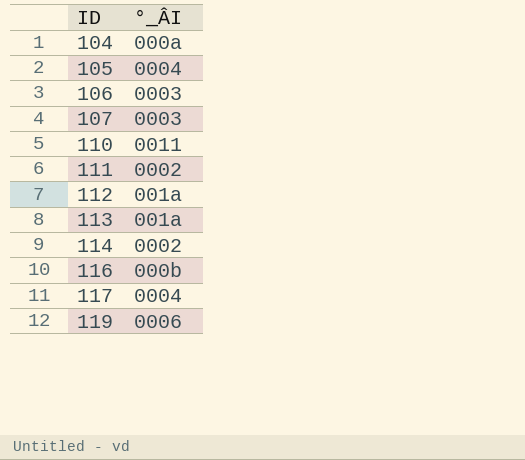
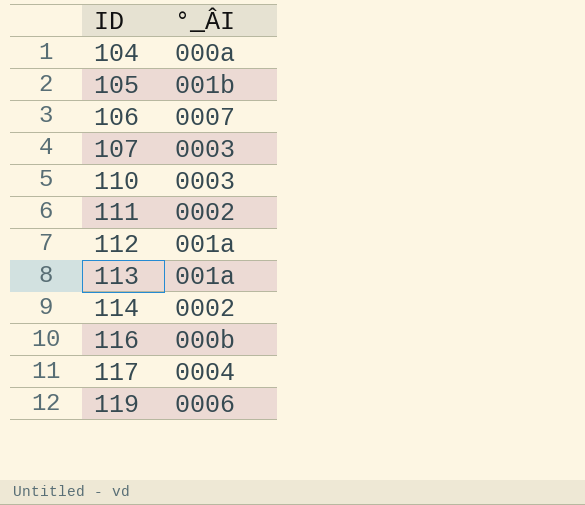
105 | °_ÂI: 0004 -> 001b
106 | °_ÂI: 0003 -> 0007
110 | °_ÂI: 0011 -> 0003

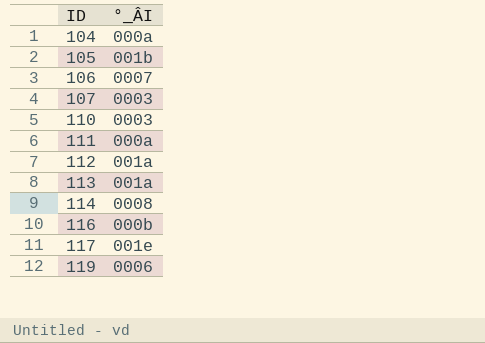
111 | °_ÂI: 0002 -> 000a
114 | °_ÂI: 0002 -> 0008
117 | °_ÂI: 0004 -> 001e

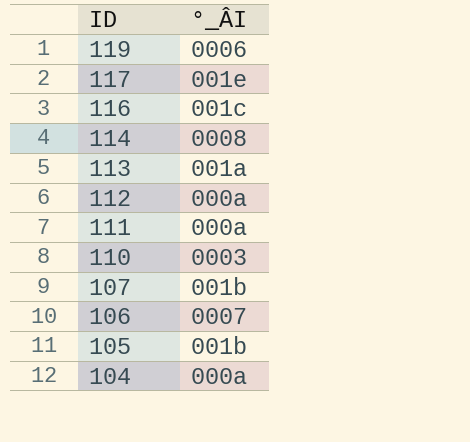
row order: ID ascending -> ID descending
116 | °_ÂI: 000b -> 001c
112 | °_ÂI: 001a -> 000a
107 | °_ÂI: 0003 -> 001b

